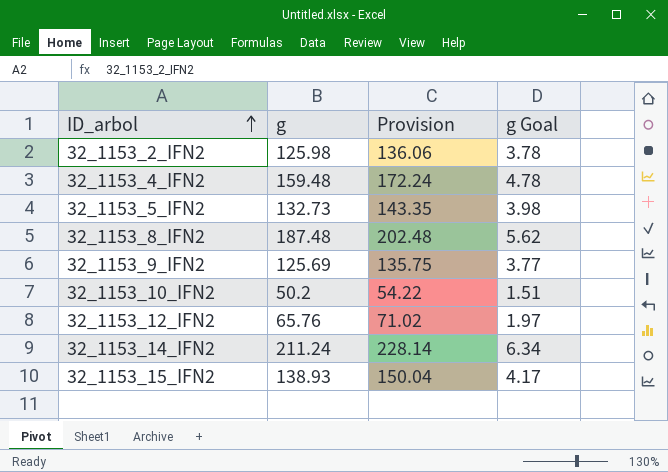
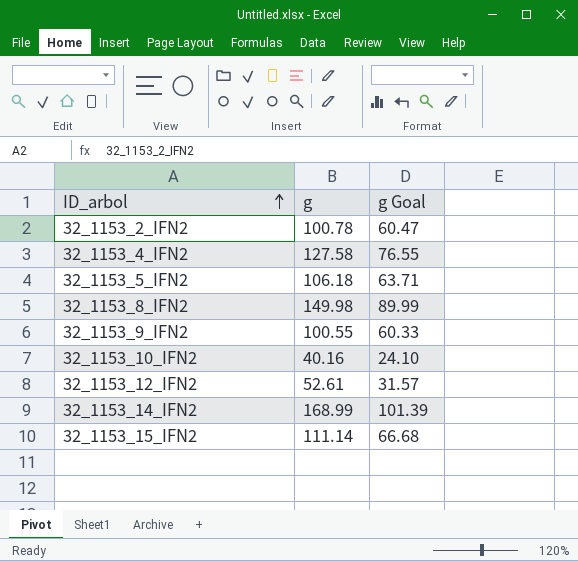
column Provision | formula: [g] * 1.08 -> none
column g Goal | formula: [g] * 0.03 -> [g] * 0.6
32_1153_2_IFN2 | g: 125.98 -> 100.78
32_1153_4_IFN2 | g: 159.48 -> 127.58
32_1153_5_IFN2 | g: 132.73 -> 106.18
32_1153_8_IFN2 | g: 187.48 -> 149.98
32_1153_9_IFN2 | g: 125.69 -> 100.55
32_1153_10_IFN2 | g: 50.2 -> 40.16
32_1153_12_IFN2 | g: 65.76 -> 52.61
32_1153_14_IFN2 | g: 211.24 -> 168.99
32_1153_15_IFN2 | g: 138.93 -> 111.14

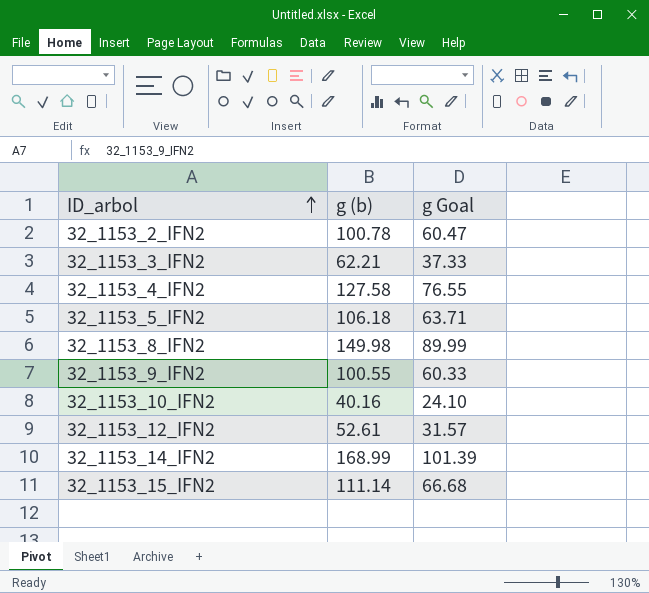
column name: g -> g (b)
row 32_1153_3_IFN2: none -> 62.21 | 37.33

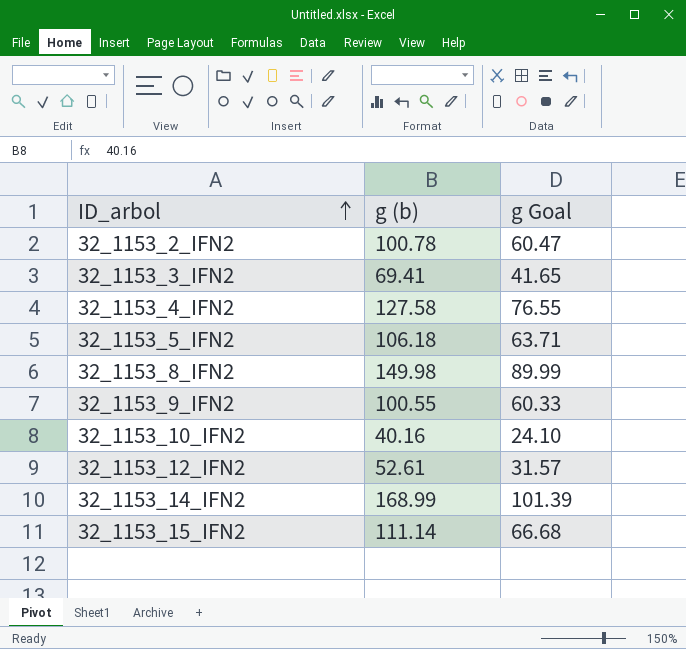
32_1153_3_IFN2 | g (b): 62.21 -> 69.41
32_1153_3_IFN2 | g Goal: 37.33 -> 41.65

